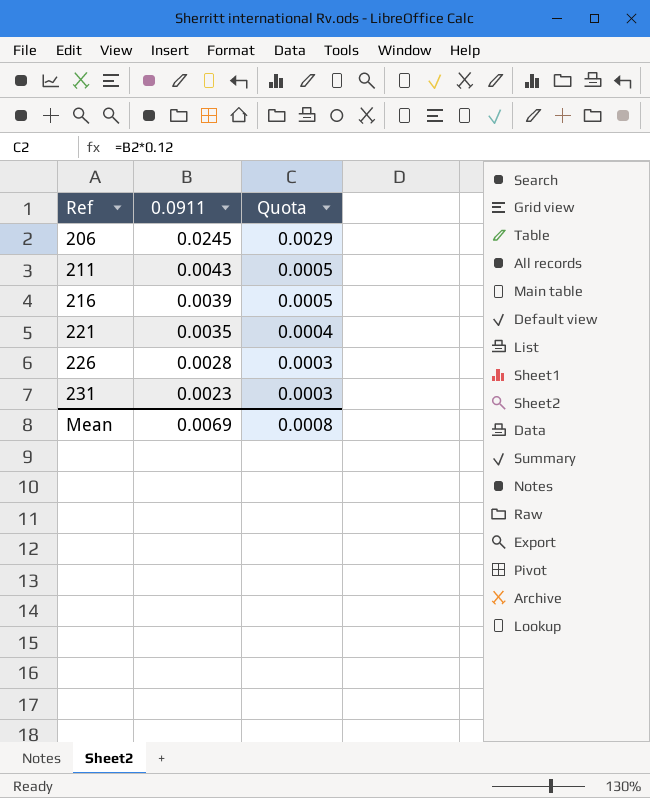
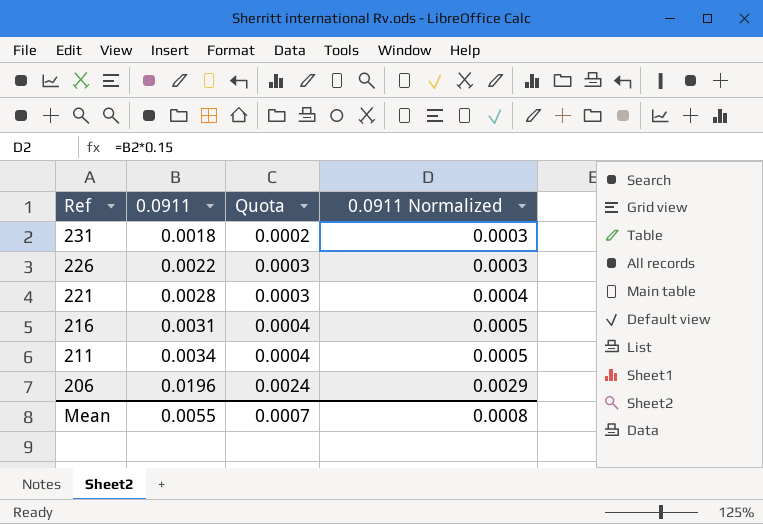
row order: Ref ascending -> Ref descending
column 0.0911 Normalized | formula: none -> [0.0911] * 0.15
231 | 0.0911: 0.0023 -> 0.0018
231 | Quota: 0.0003 -> 0.0002
226 | 0.0911: 0.0028 -> 0.0022
221 | 0.0911: 0.0035 -> 0.0028
221 | Quota: 0.0004 -> 0.0003
216 | 0.0911: 0.0039 -> 0.0031
216 | Quota: 0.0005 -> 0.0004
211 | 0.0911: 0.0043 -> 0.0034
211 | Quota: 0.0005 -> 0.0004
206 | 0.0911: 0.0245 -> 0.0196
206 | Quota: 0.0029 -> 0.0024
Mean | 0.0911: 0.0069 -> 0.0055
Mean | Quota: 0.0008 -> 0.0007

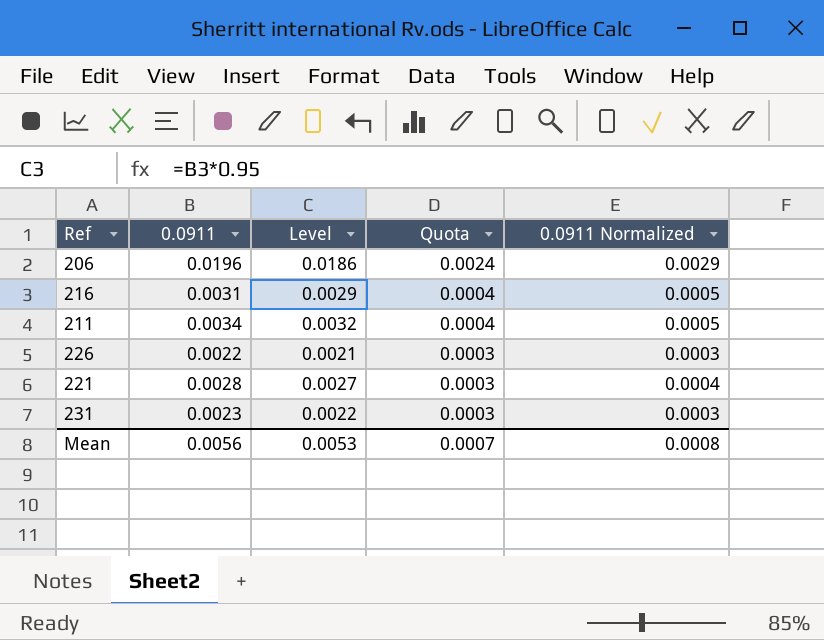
row order: Ref descending -> Quota descending
column Level | formula: none -> [0.0911] * 0.95
231 | 0.0911: 0.0018 -> 0.0023
231 | Quota: 0.0002 -> 0.0003
Mean | 0.0911: 0.0055 -> 0.0056

